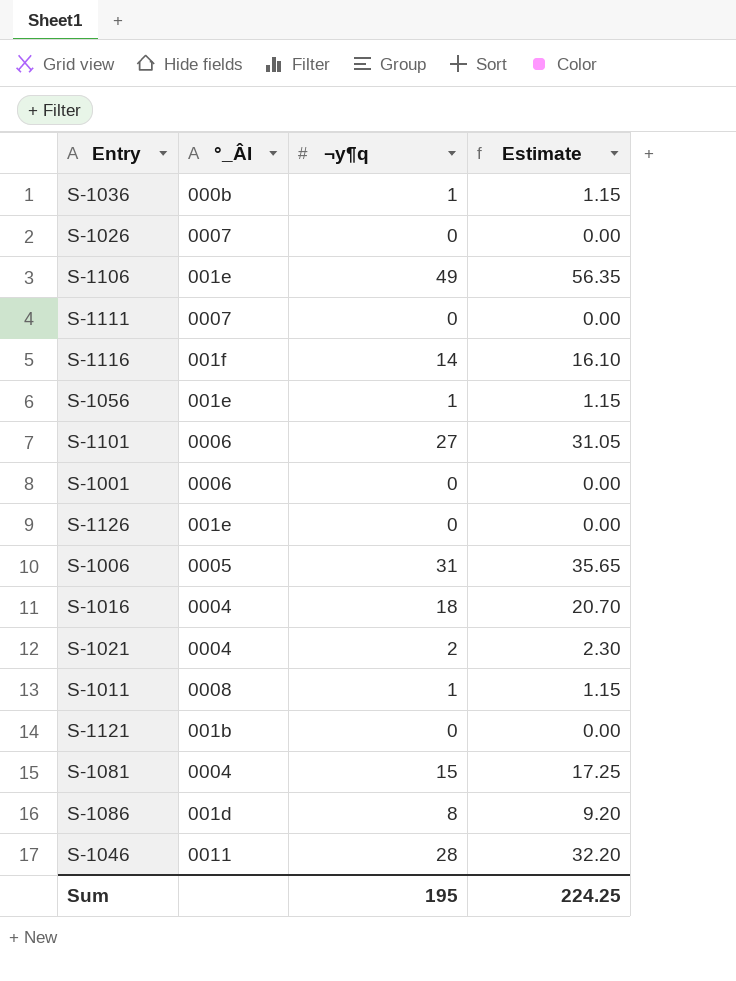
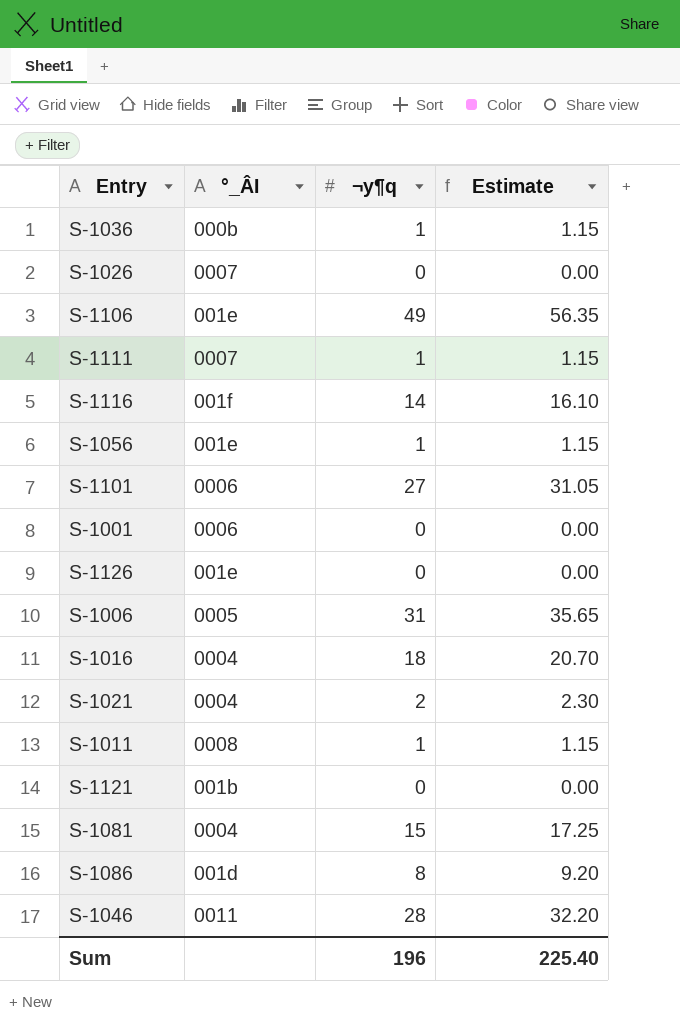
S-1111 | ¬y¶q: 0 -> 1
S-1111 | Estimate: 0.00 -> 1.15
Sum | ¬y¶q: 195 -> 196
Sum | Estimate: 224.25 -> 225.40

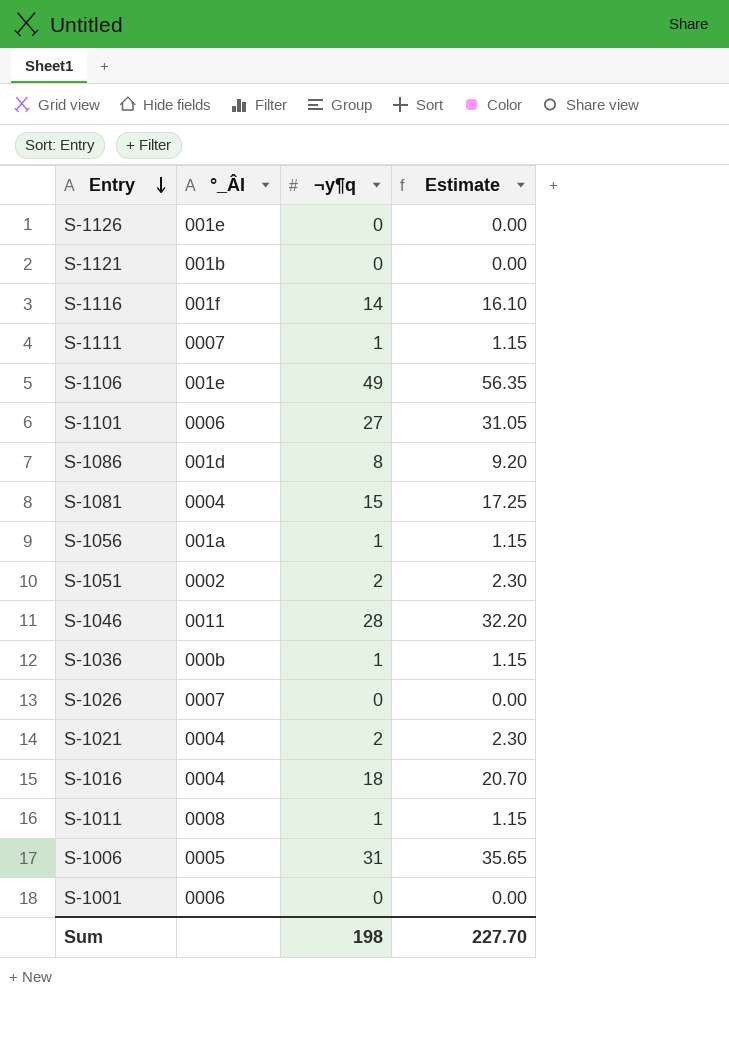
row order: none -> Entry descending
S-1056 | °_ÂI: 001e -> 001a
row S-1051: none -> 0002 | 2 | 2.30
Sum | ¬y¶q: 196 -> 198
Sum | Estimate: 225.40 -> 227.70

